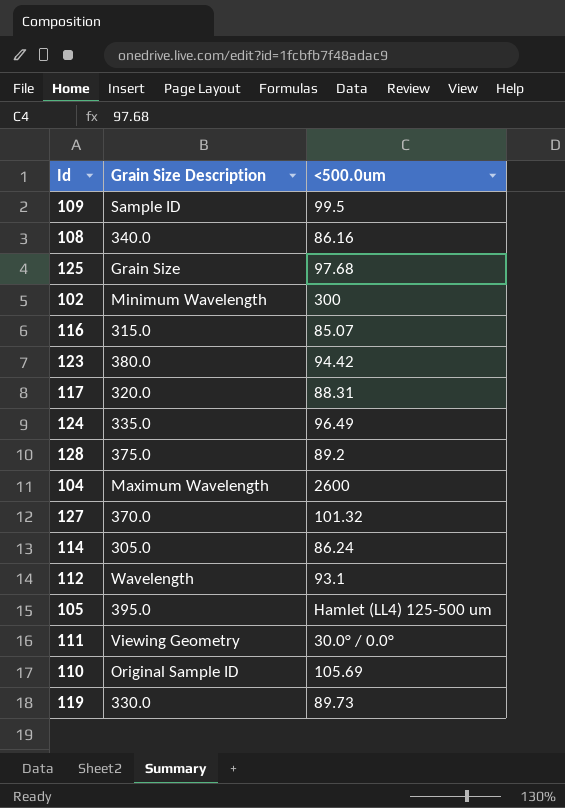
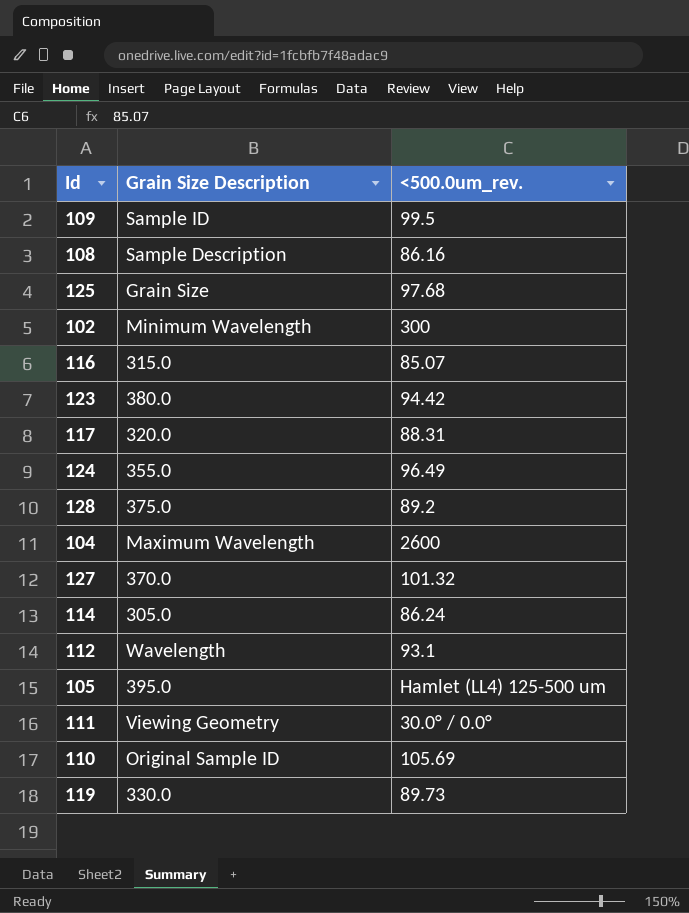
column name: <500.0um -> <500.0um_rev.
108 | Grain Size Description: 340.0 -> Sample Description
124 | Grain Size Description: 335.0 -> 355.0

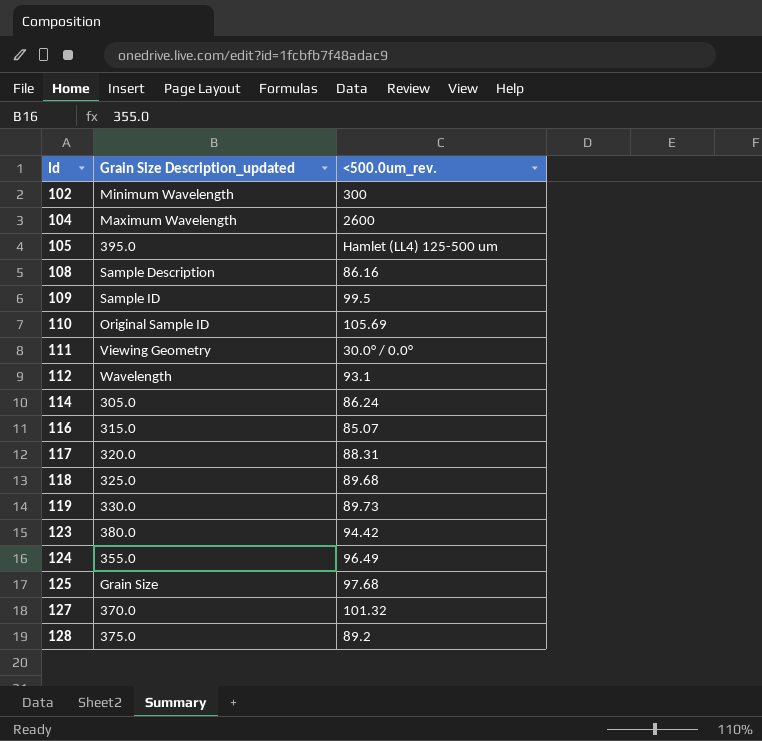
row order: none -> Id ascending
column name: Grain Size Description -> Grain Size Description_updated
row 118: none -> 325.0 | 89.68

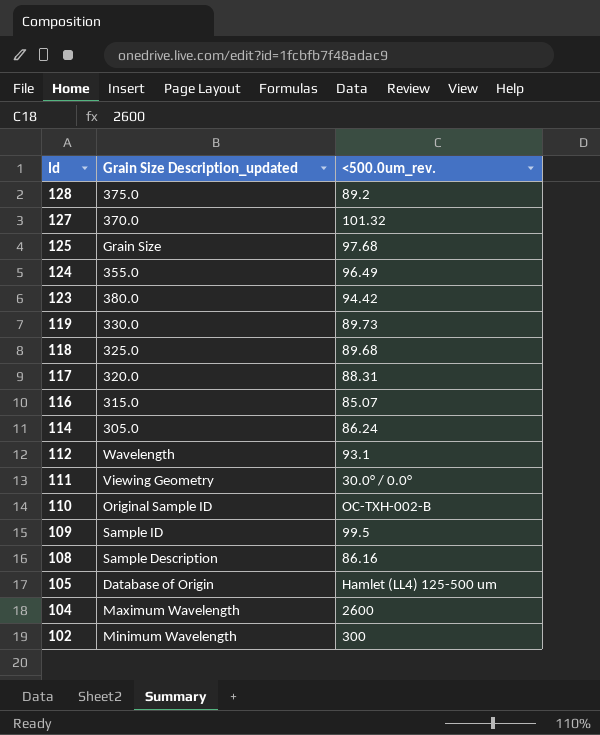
row order: Id ascending -> Id descending
110 | <500.0um_rev.: 105.69 -> OC-TXH-002-B
105 | Grain Size Description_updated: 395.0 -> Database of Origin

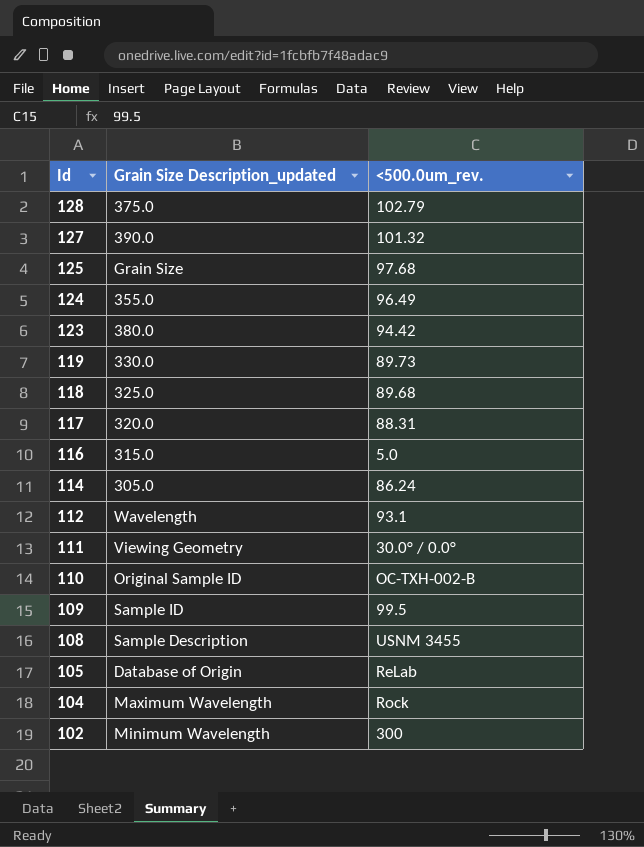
128 | <500.0um_rev.: 89.2 -> 102.79
127 | Grain Size Description_updated: 370.0 -> 390.0
116 | <500.0um_rev.: 85.07 -> 5.0
108 | <500.0um_rev.: 86.16 -> USNM 3455
105 | <500.0um_rev.: Hamlet (LL4) 125-500 um -> ReLab
104 | <500.0um_rev.: 2600 -> Rock

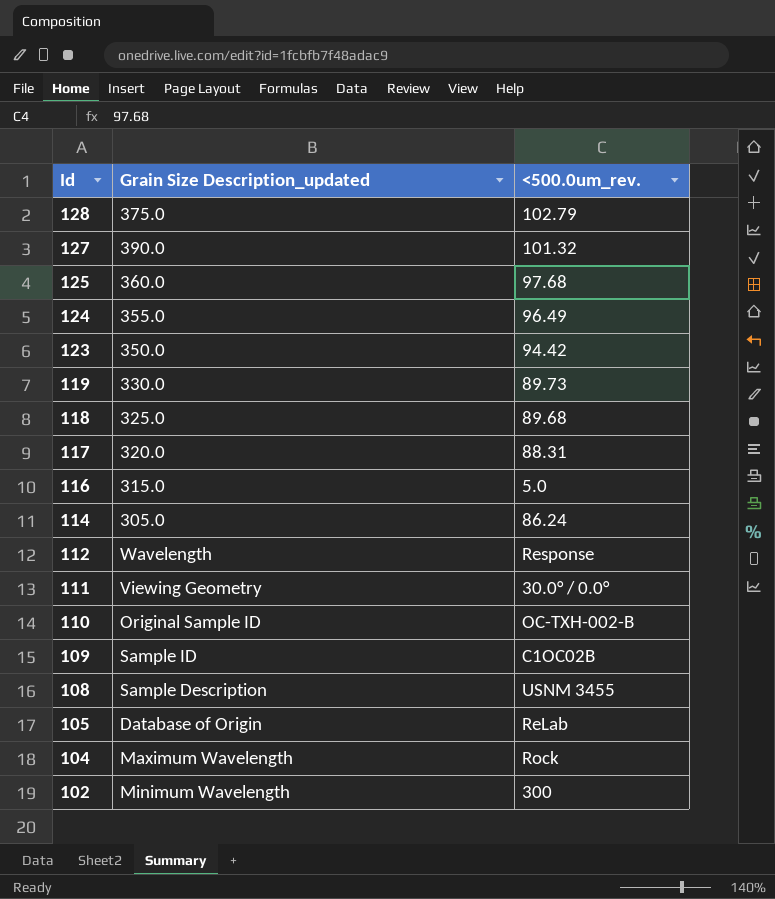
125 | Grain Size Description_updated: Grain Size -> 360.0
123 | Grain Size Description_updated: 380.0 -> 350.0
112 | <500.0um_rev.: 93.1 -> Response
109 | <500.0um_rev.: 99.5 -> C1OC02B

